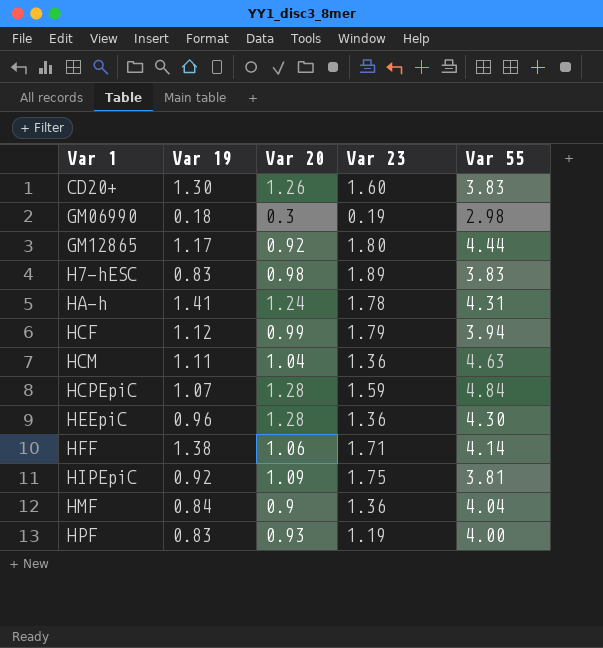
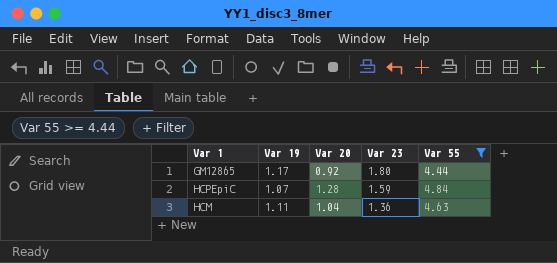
filter: none -> Var 55 >= 4.44
row order: Var 1 ascending -> Var 23 descending

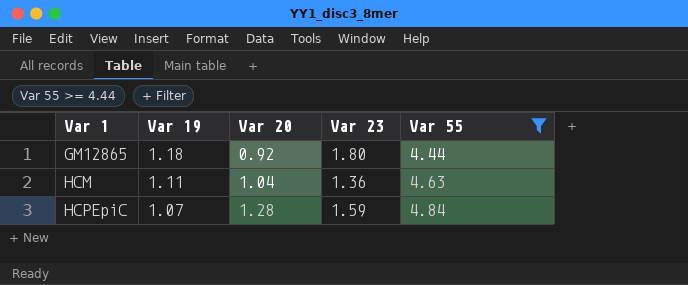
row order: Var 23 descending -> Var 1 ascending
GM12865 | Var 19: 1.17 -> 1.18

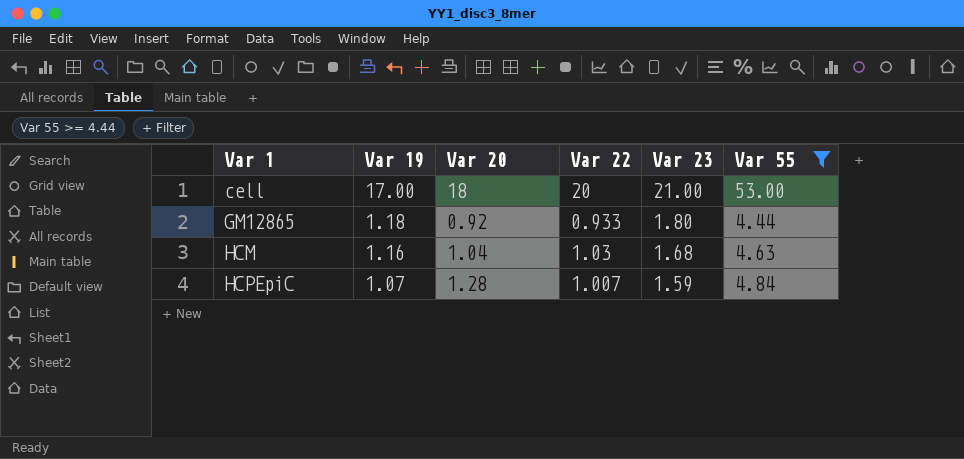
column Var 22 | position: none -> 4
row cell: none -> 17.00 | 18 | 20 | 21.00 | 53.00
HCM | Var 19: 1.11 -> 1.16
HCM | Var 23: 1.36 -> 1.68

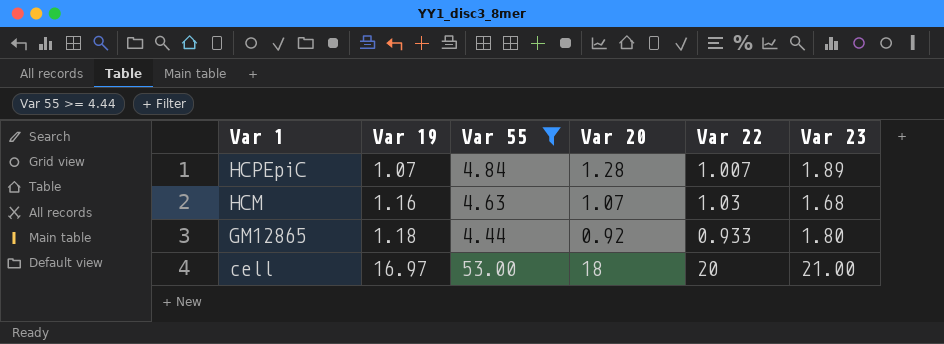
row order: Var 1 ascending -> Var 1 descending
column Var 55 | position: 6 -> 3
HCPEpiC | Var 23: 1.59 -> 1.89
HCM | Var 20: 1.04 -> 1.07
cell | Var 19: 17.00 -> 16.97

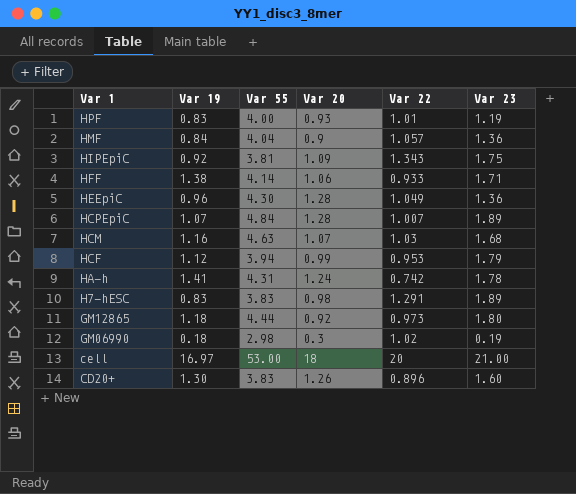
filter: Var 55 >= 4.44 -> none
GM12865 | Var 22: 0.933 -> 0.973

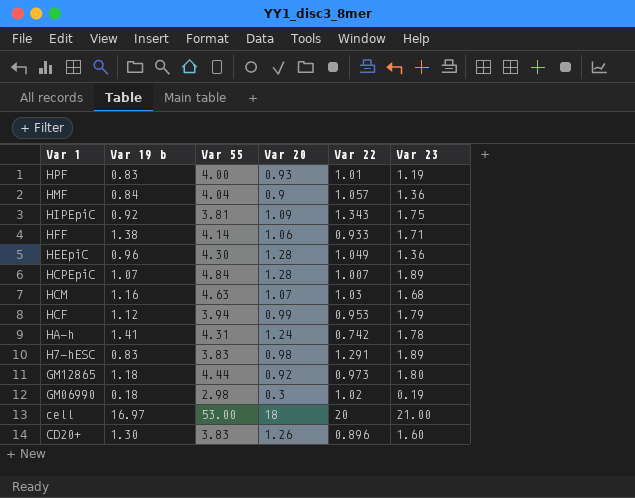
column name: Var 19 -> Var 19 b

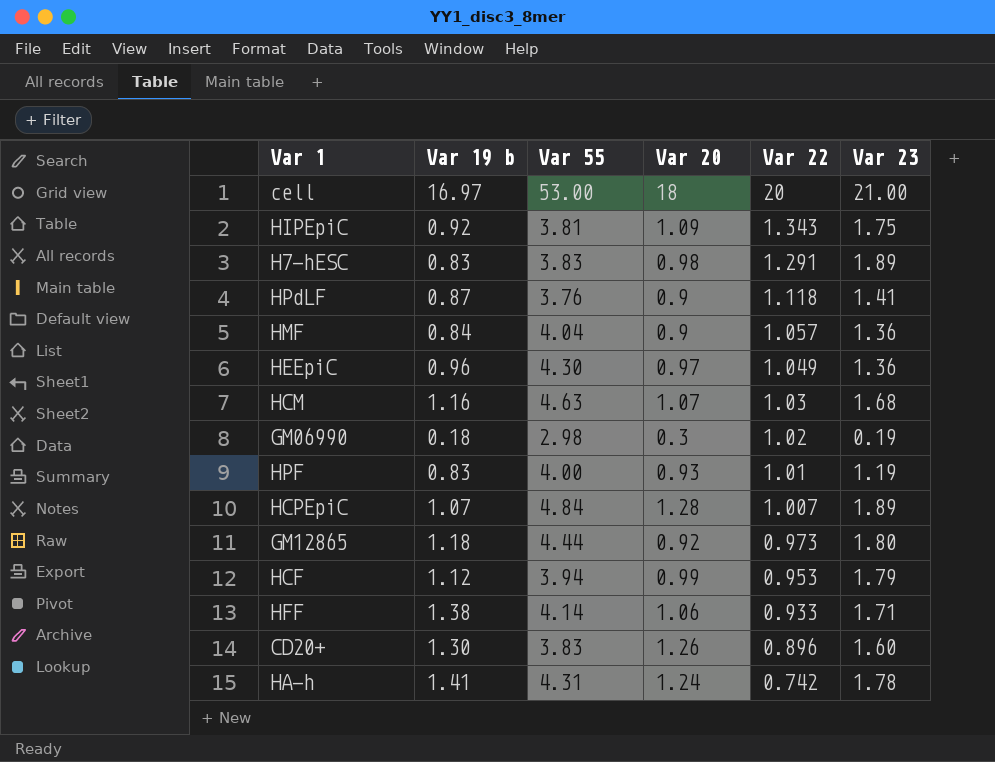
row order: Var 1 descending -> Var 22 descending
row HPdLF: none -> 0.87 | 3.76 | 0.9 | 1.118 | 1.41
HEEpiC | Var 20: 1.28 -> 0.97

